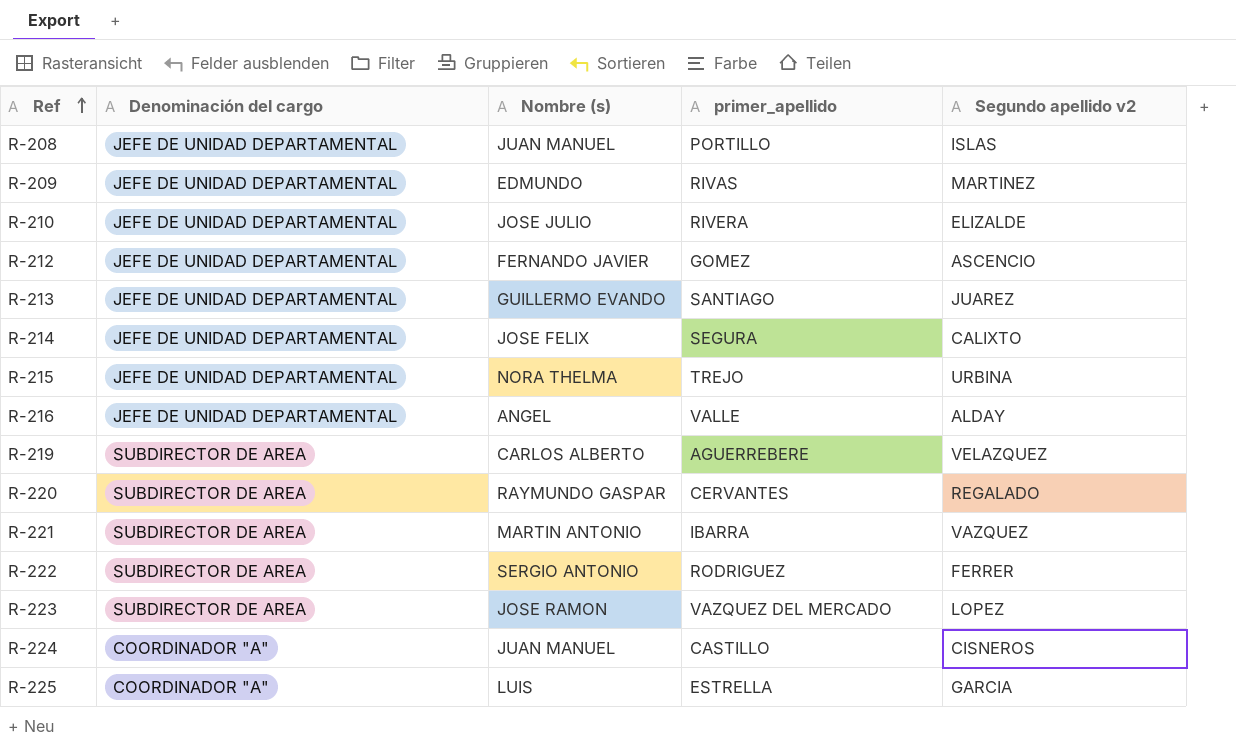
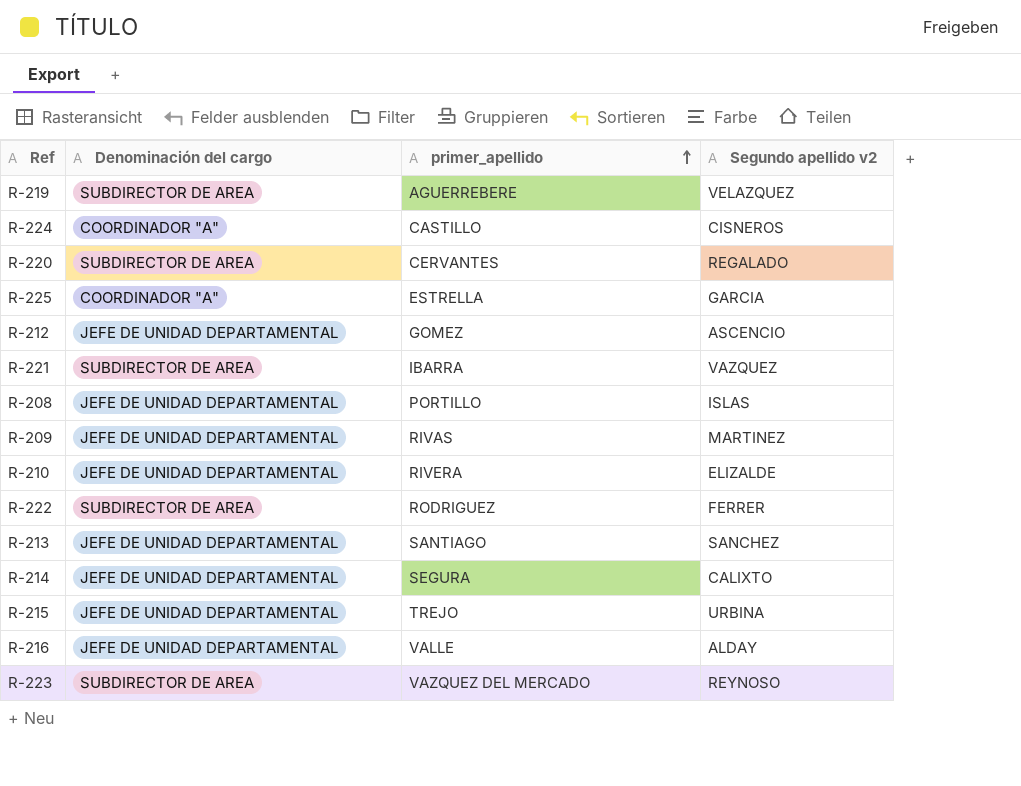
row order: Ref ascending -> primer_apellido ascending
column Nombre (s) | position: 3 -> none
R-213 | Segundo apellido v2: JUAREZ -> SANCHEZ
R-223 | Segundo apellido v2: LOPEZ -> REYNOSO

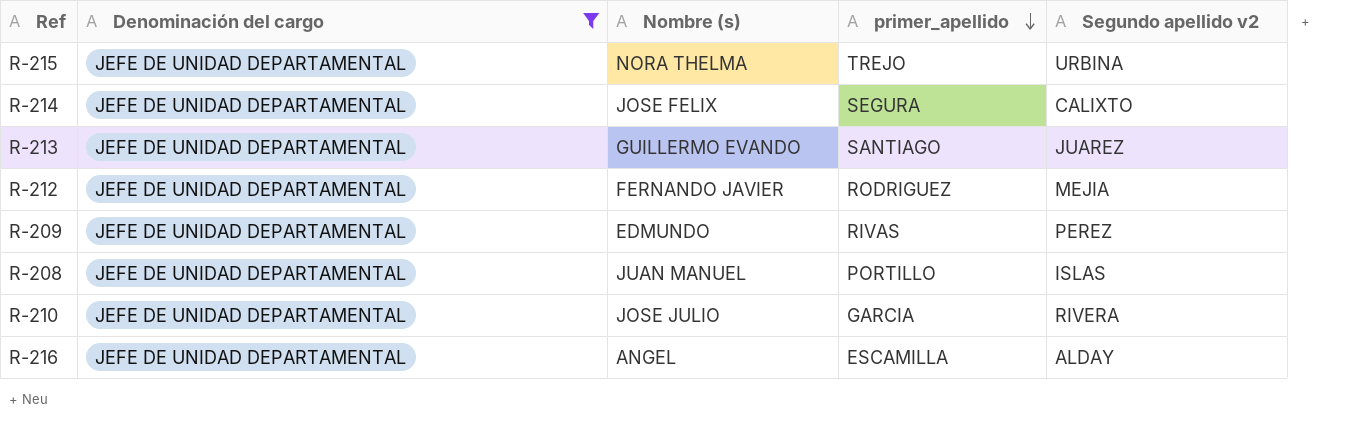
filter: none -> Denominación del cargo = JEFE DE UNIDAD DEPARTAMENTAL
row order: primer_apellido ascending -> primer_apellido descending
column Nombre (s) | position: none -> 3
R-213 | Segundo apellido v2: SANCHEZ -> JUAREZ
R-212 | primer_apellido: GOMEZ -> RODRIGUEZ
R-212 | Segundo apellido v2: ASCENCIO -> MEJIA
R-209 | Segundo apellido v2: MARTINEZ -> PEREZ
R-210 | primer_apellido: RIVERA -> GARCIA
R-210 | Segundo apellido v2: ELIZALDE -> RIVERA
R-216 | primer_apellido: VALLE -> ESCAMILLA

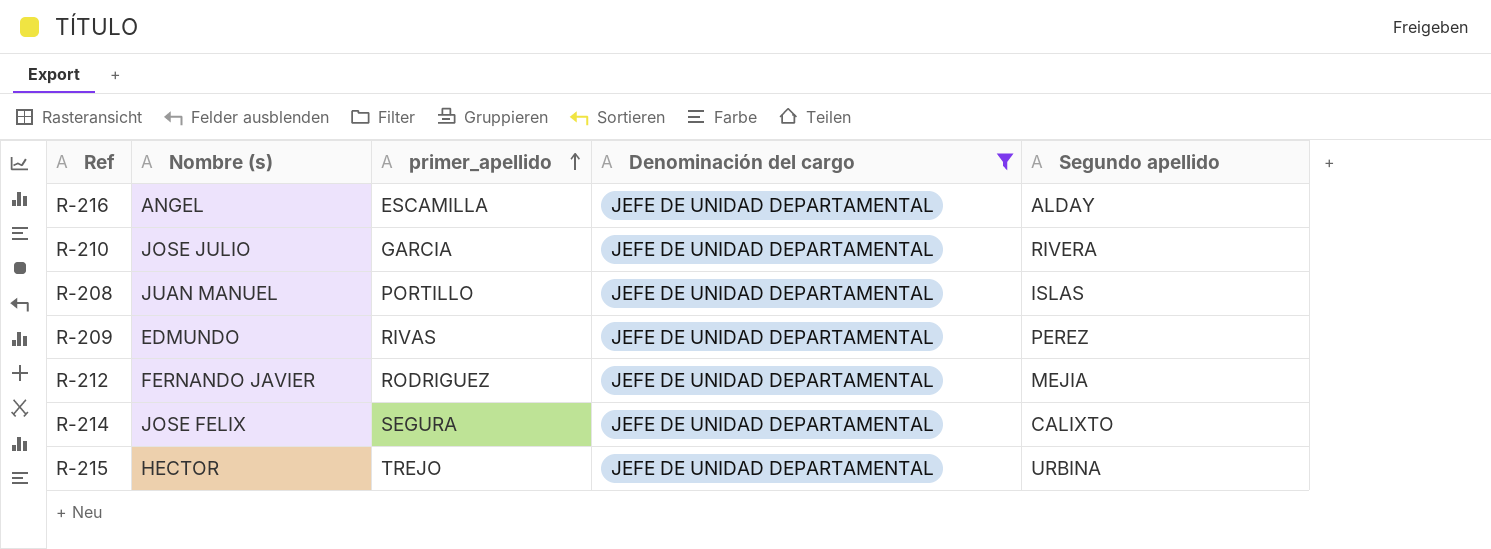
row order: primer_apellido descending -> primer_apellido ascending
column Denominación del cargo | position: 2 -> 4
column name: Segundo apellido v2 -> Segundo apellido
row R-213: JEFE DE UNIDAD DEPARTAMENTAL | GUILLERMO EVANDO | SANTIAGO | JUAREZ -> none
R-215 | Nombre (s): NORA THELMA -> HECTOR

